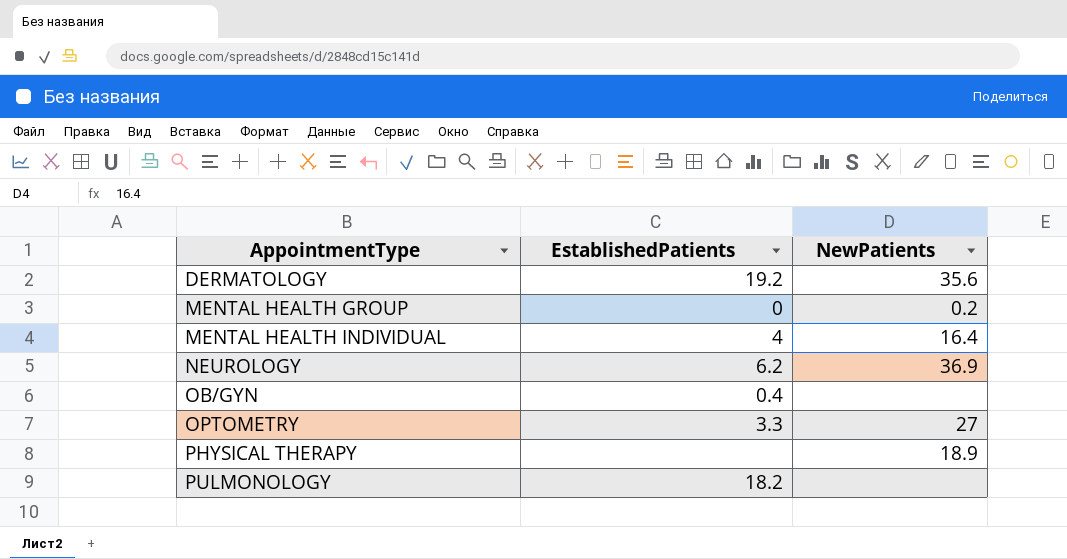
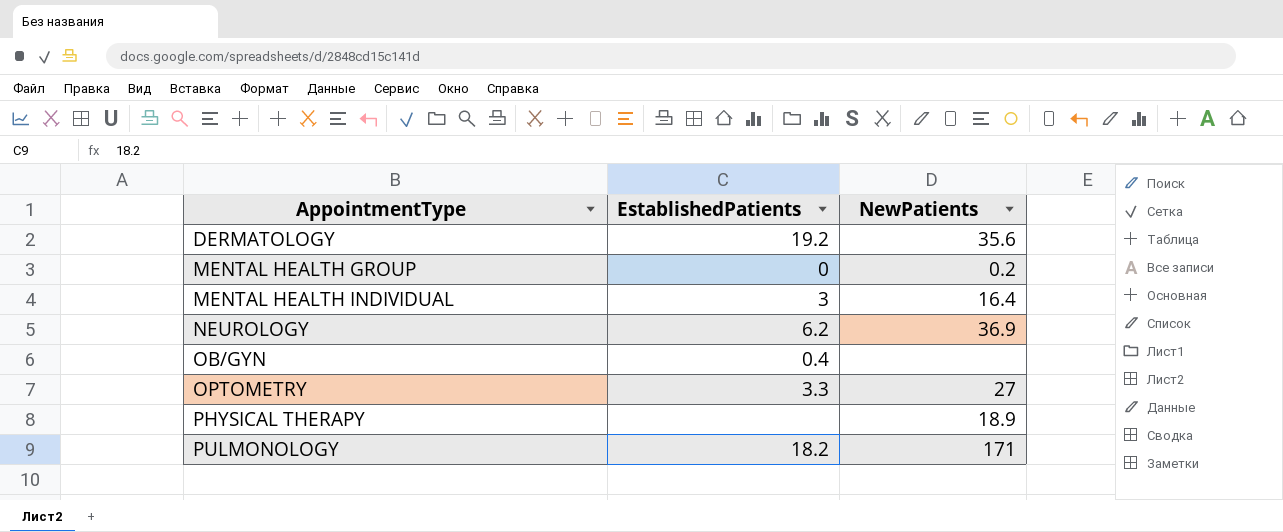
MENTAL HEALTH INDIVIDUAL | EstablishedPatients: 4 -> 3
PULMONOLOGY | NewPatients: none -> 171

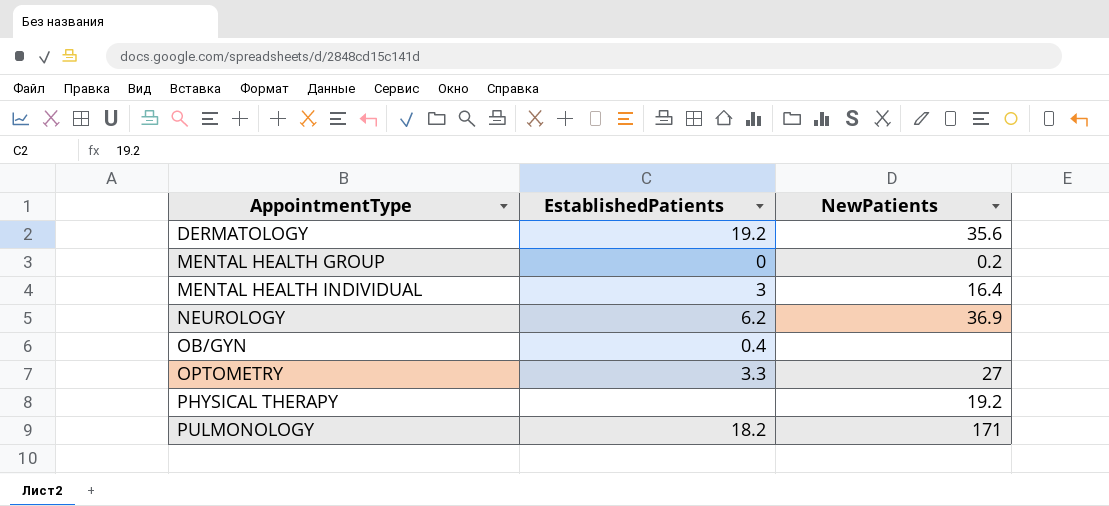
PHYSICAL THERAPY | NewPatients: 18.9 -> 19.2

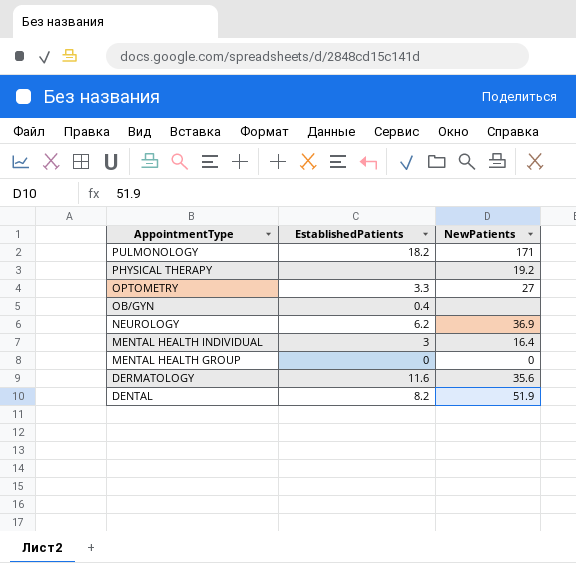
row order: AppointmentType ascending -> AppointmentType descending
MENTAL HEALTH GROUP | NewPatients: 0.2 -> 0
DERMATOLOGY | EstablishedPatients: 19.2 -> 11.6
row DENTAL: none -> 8.2 | 51.9

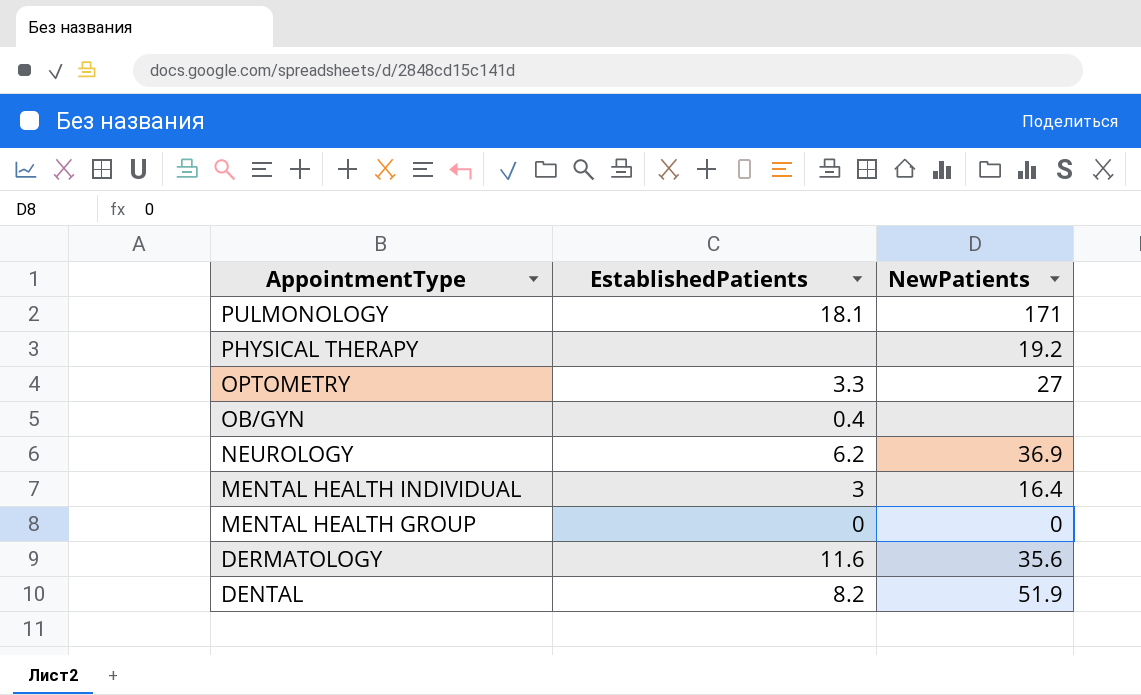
PULMONOLOGY | EstablishedPatients: 18.2 -> 18.1

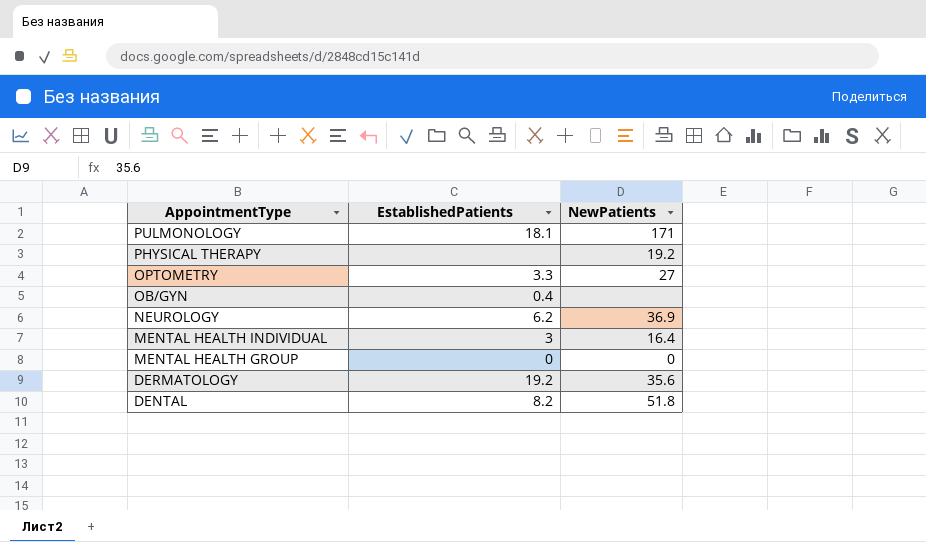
DERMATOLOGY | EstablishedPatients: 11.6 -> 19.2
DENTAL | NewPatients: 51.9 -> 51.8

